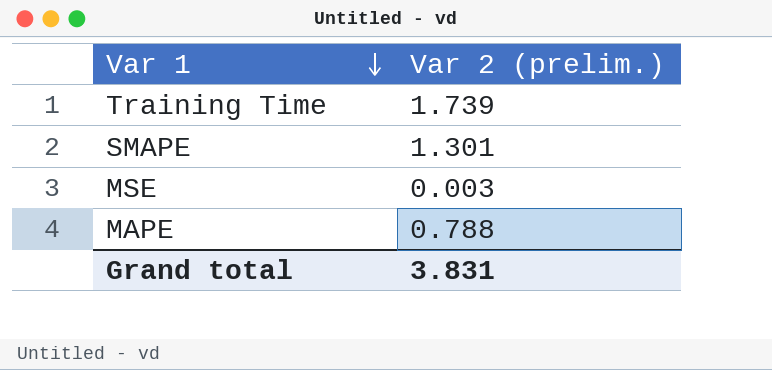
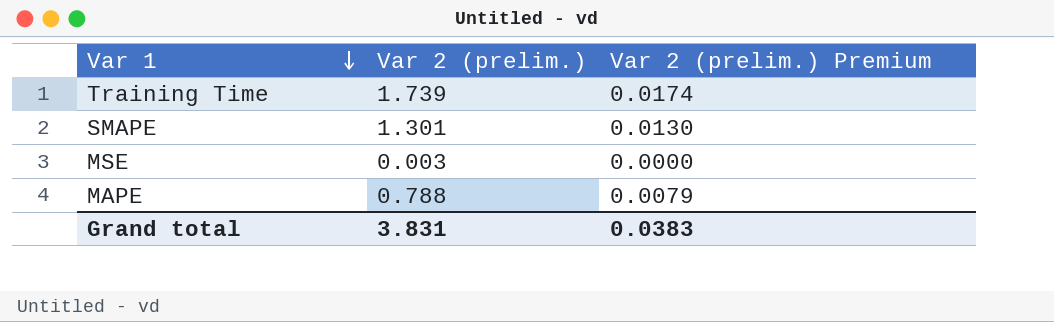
column Var 2 (prelim.) Premium | formula: none -> [Var 2 (prelim.)] * 0.01

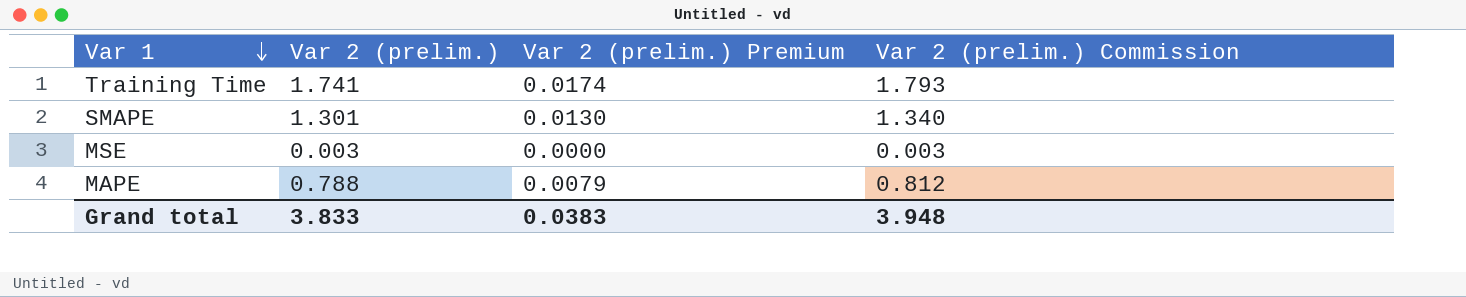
column Var 2 (prelim.) Commission | formula: none -> [Var 2 (prelim.)] * 1.03
Training Time | Var 2 (prelim.): 1.739 -> 1.741
Grand total | Var 2 (prelim.): 3.831 -> 3.833

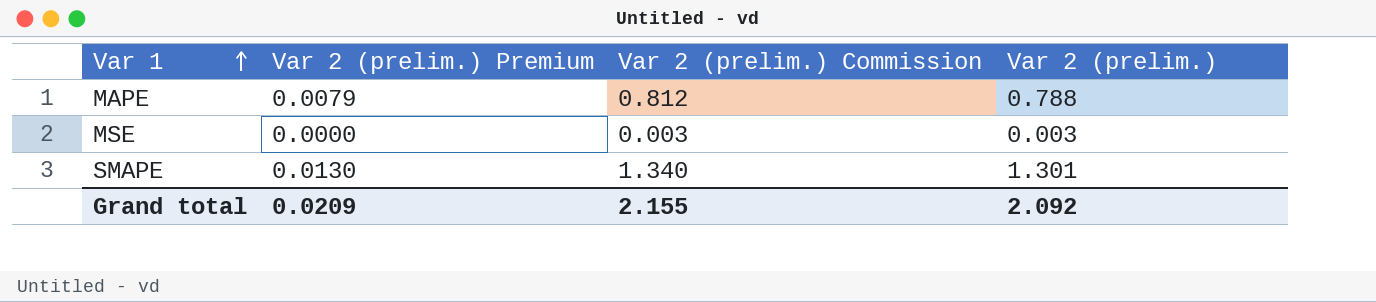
row order: Var 1 descending -> Var 1 ascending
column Var 2 (prelim.) | position: 2 -> 4
row Training Time: 1.741 | 0.0174 | 1.793 -> none
Grand total | Var 2 (prelim.) Premium: 0.0383 -> 0.0209
Grand total | Var 2 (prelim.) Commission: 3.948 -> 2.155
Grand total | Var 2 (prelim.): 3.833 -> 2.092

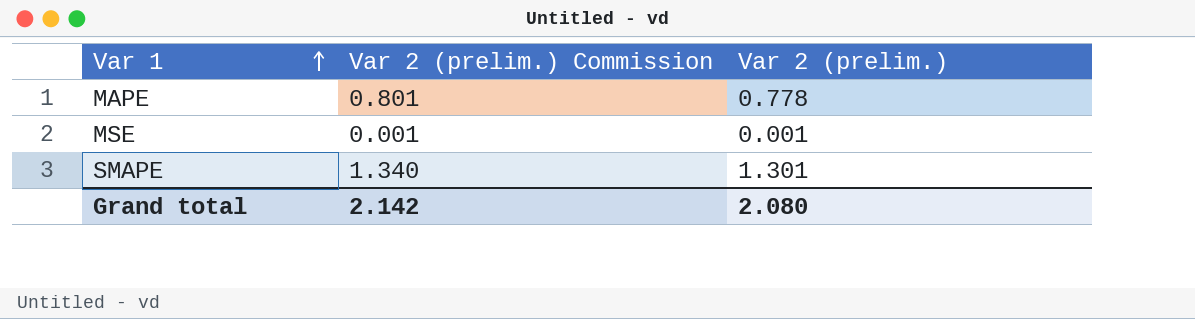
column Var 2 (prelim.) Premium | formula: [Var 2 (prelim.)] * 0.01 -> none
MAPE | Var 2 (prelim.) Commission: 0.812 -> 0.801
MAPE | Var 2 (prelim.): 0.788 -> 0.778
MSE | Var 2 (prelim.) Commission: 0.003 -> 0.001
MSE | Var 2 (prelim.): 0.003 -> 0.001
Grand total | Var 2 (prelim.) Commission: 2.155 -> 2.142
Grand total | Var 2 (prelim.): 2.092 -> 2.080

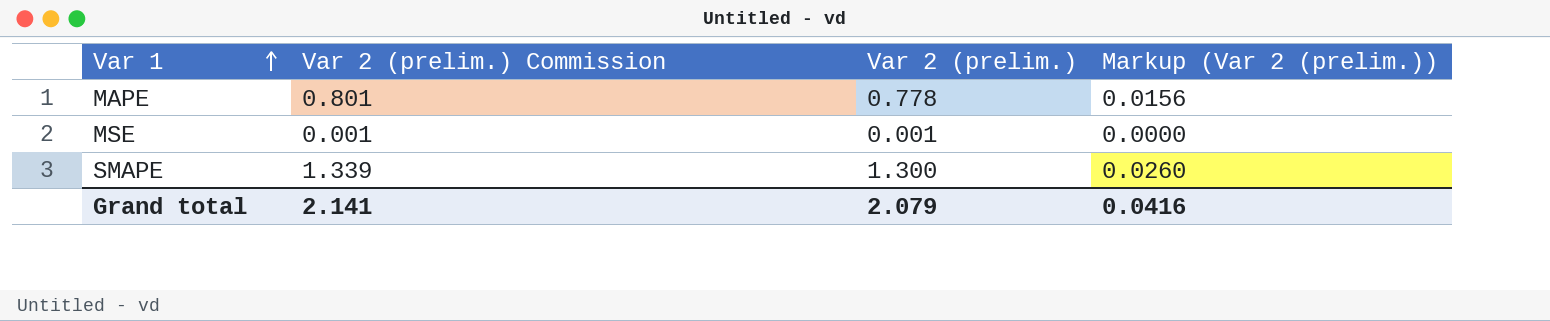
column Markup (Var 2 (prelim.)) | formula: none -> [Var 2 (prelim.)] * 0.02
SMAPE | Var 2 (prelim.) Commission: 1.340 -> 1.339
SMAPE | Var 2 (prelim.): 1.301 -> 1.300
Grand total | Var 2 (prelim.) Commission: 2.142 -> 2.141
Grand total | Var 2 (prelim.): 2.080 -> 2.079

